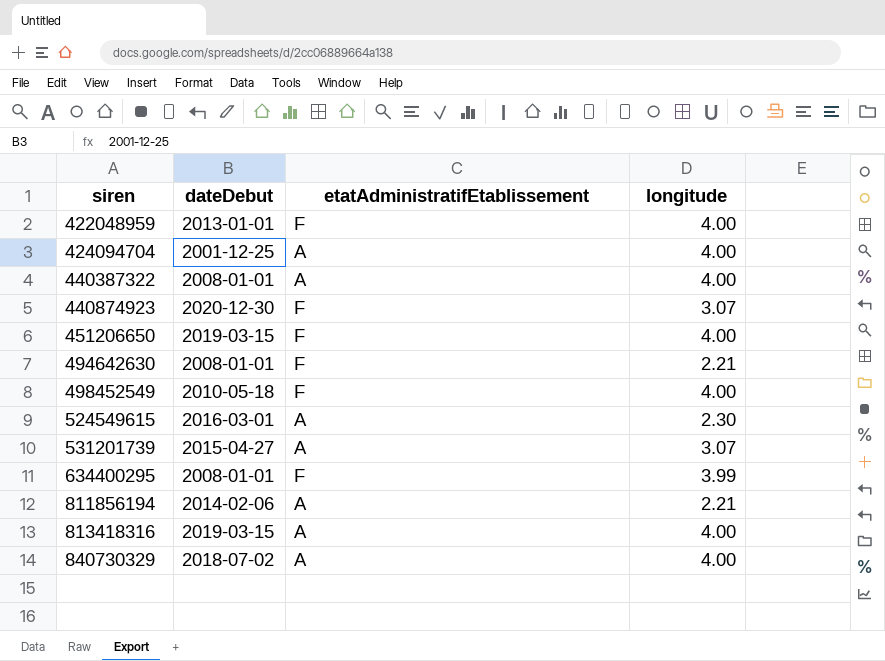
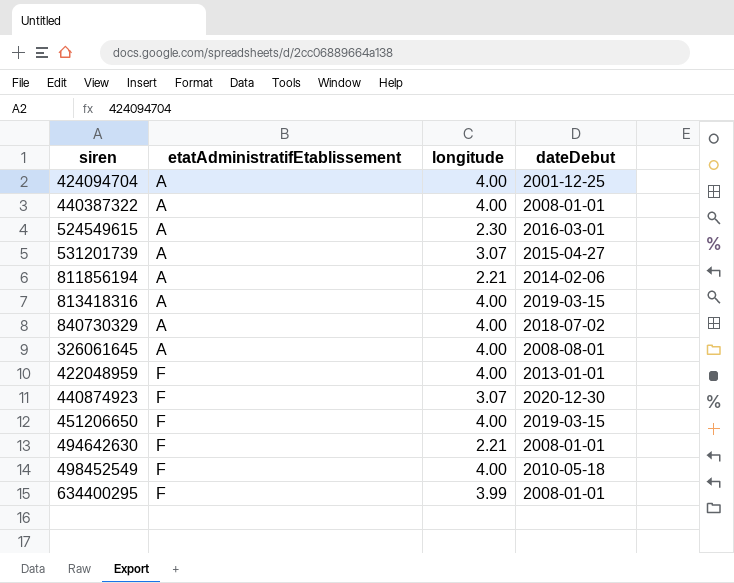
row order: siren ascending -> etatAdministratifEtablissement ascending
column dateDebut | position: 2 -> 4
row 326061645: none -> A | 4.00 | 2008-08-01

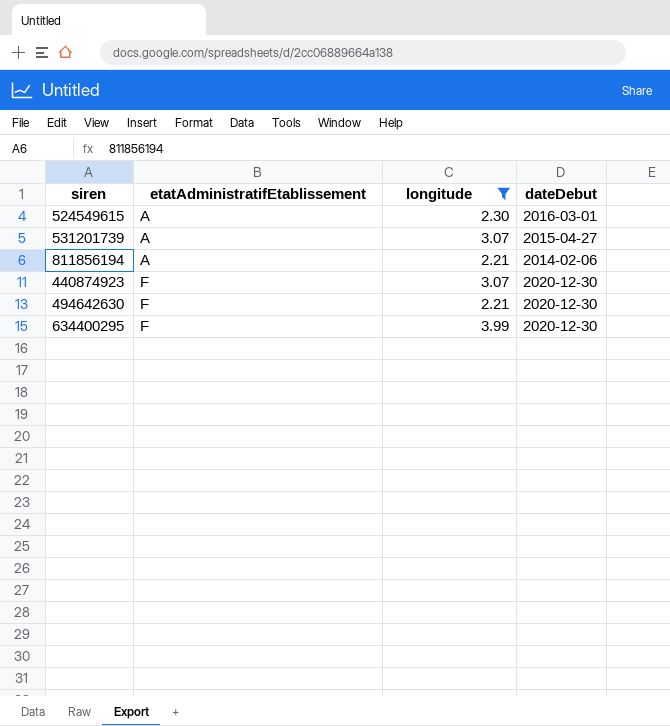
filter: none -> longitude != 4.00
494642630 | dateDebut: 2008-01-01 -> 2020-12-30
634400295 | dateDebut: 2008-01-01 -> 2020-12-30

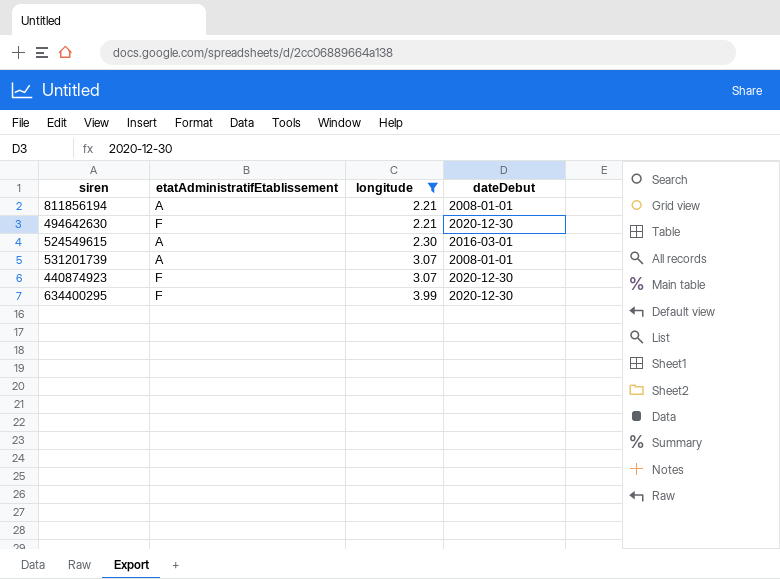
row order: etatAdministratifEtablissement ascending -> longitude ascending
811856194 | dateDebut: 2014-02-06 -> 2008-01-01
531201739 | dateDebut: 2015-04-27 -> 2008-01-01

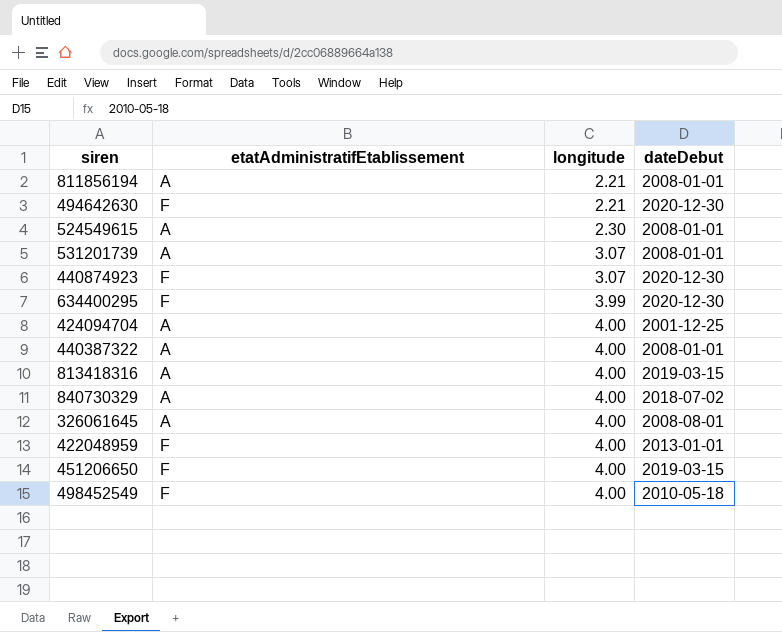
filter: longitude != 4.00 -> none
524549615 | dateDebut: 2016-03-01 -> 2008-01-01

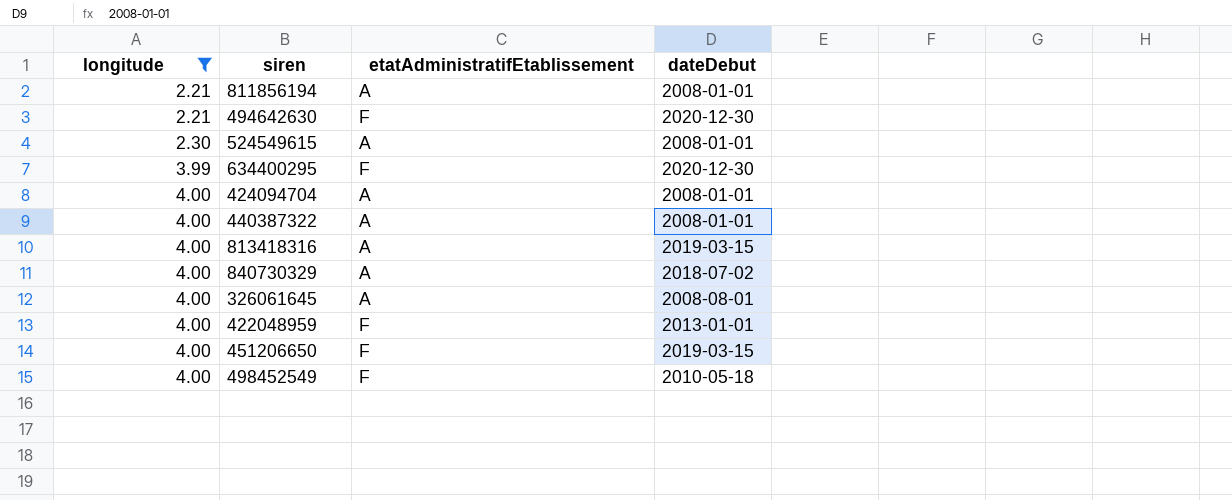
filter: none -> longitude != 3.07
column longitude | position: 3 -> 1
424094704 | dateDebut: 2001-12-25 -> 2008-01-01

